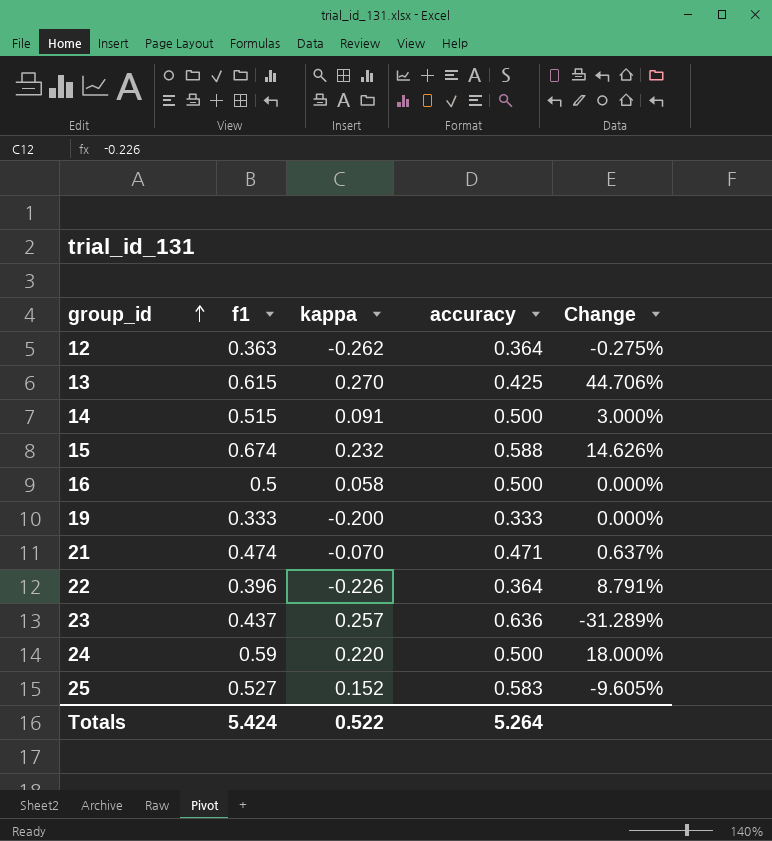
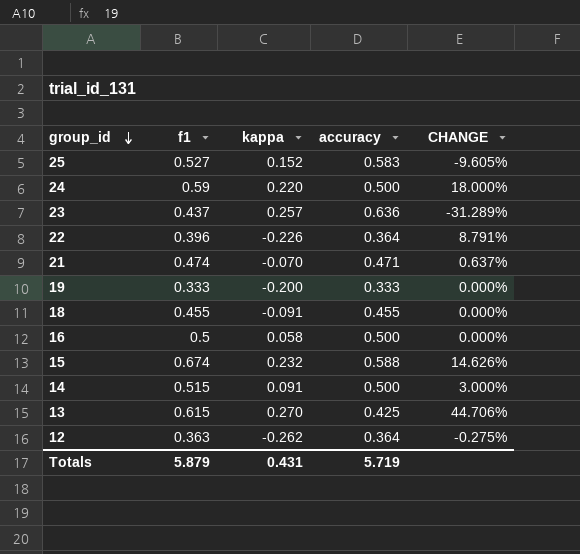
row order: group_id ascending -> group_id descending
column name: Change -> CHANGE
row 18: none -> 0.455 | -0.091 | 0.455 | 0.000%
Totals | f1: 5.424 -> 5.879
Totals | kappa: 0.522 -> 0.431
Totals | accuracy: 5.264 -> 5.719

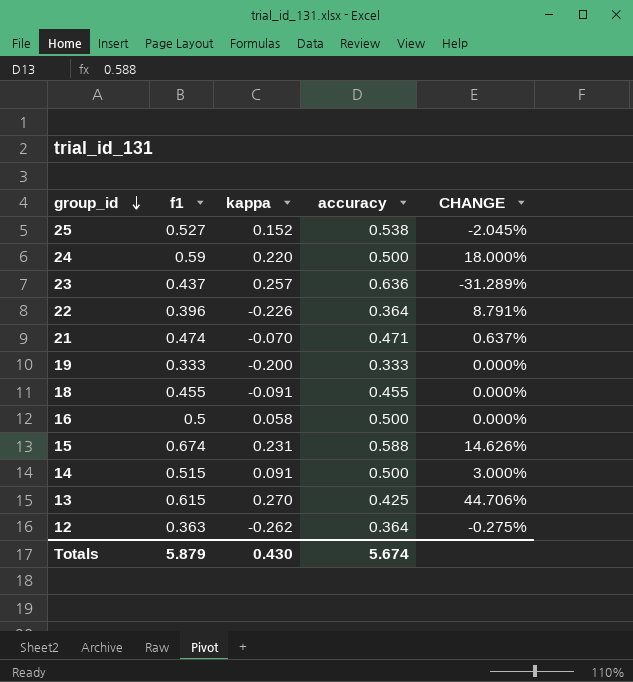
25 | accuracy: 0.583 -> 0.538
25 | CHANGE: -9.605% -> -2.045%
15 | kappa: 0.232 -> 0.231
Totals | kappa: 0.431 -> 0.430
Totals | accuracy: 5.719 -> 5.674

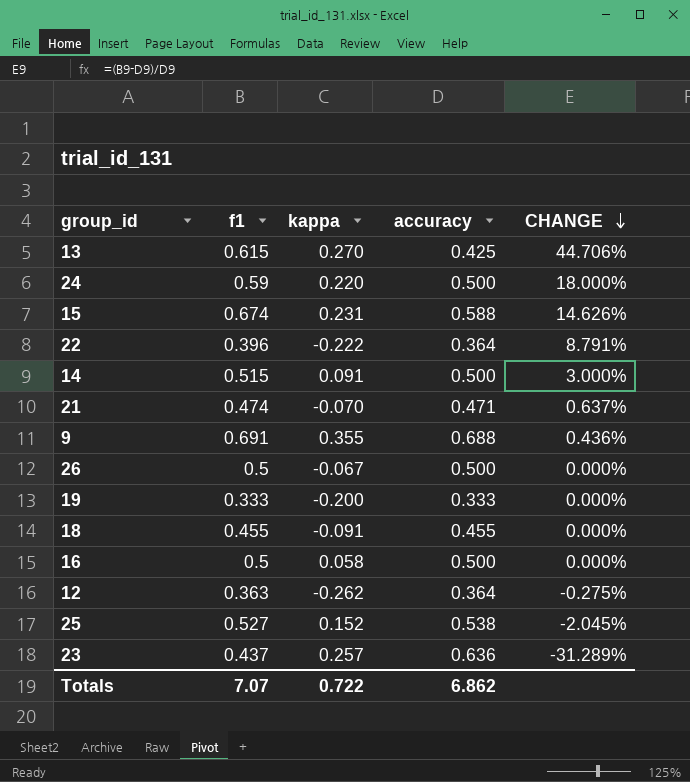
row order: group_id descending -> CHANGE descending
22 | kappa: -0.226 -> -0.222
row 9: none -> 0.691 | 0.355 | 0.688 | 0.436%
row 26: none -> 0.5 | -0.067 | 0.500 | 0.000%
Totals | f1: 5.879 -> 7.07
Totals | kappa: 0.430 -> 0.722
Totals | accuracy: 5.674 -> 6.862

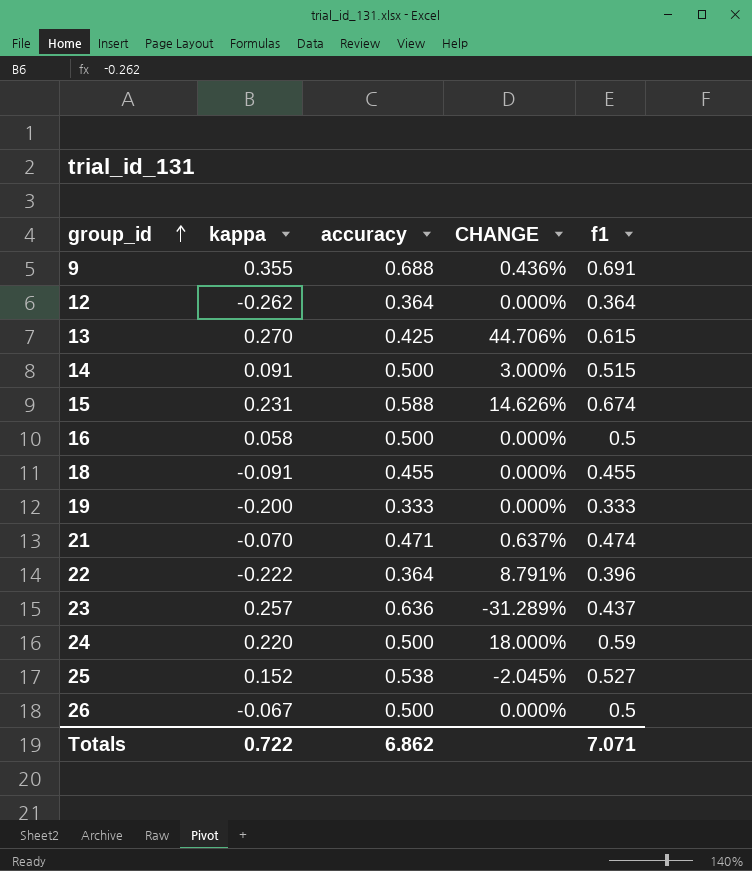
row order: CHANGE descending -> group_id ascending
column f1 | position: 2 -> 5
12 | CHANGE: -0.275% -> 0.000%
12 | f1: 0.363 -> 0.364
Totals | f1: 7.07 -> 7.071

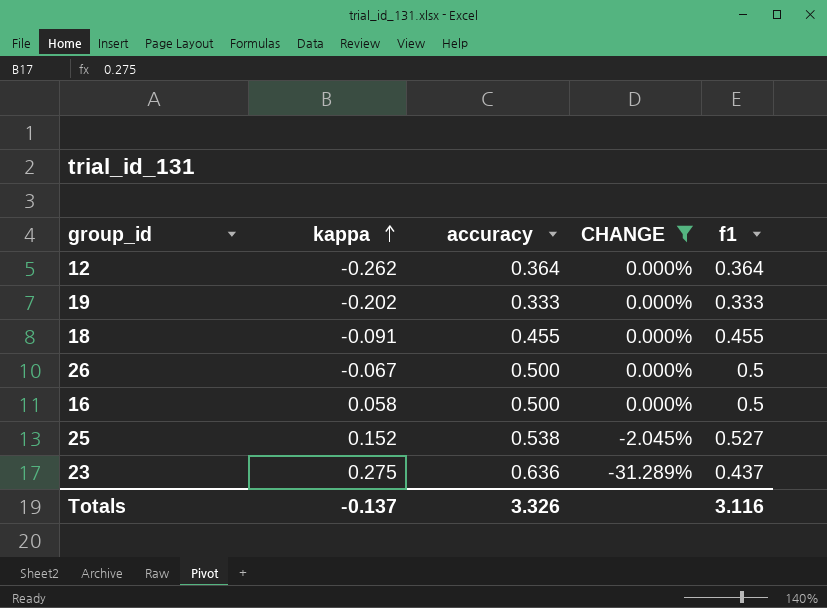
filter: none -> CHANGE <= 0.000%
row order: group_id ascending -> kappa ascending
19 | kappa: -0.200 -> -0.202
23 | kappa: 0.257 -> 0.275
Totals | kappa: 0.722 -> -0.137
Totals | accuracy: 6.862 -> 3.326
Totals | f1: 7.071 -> 3.116

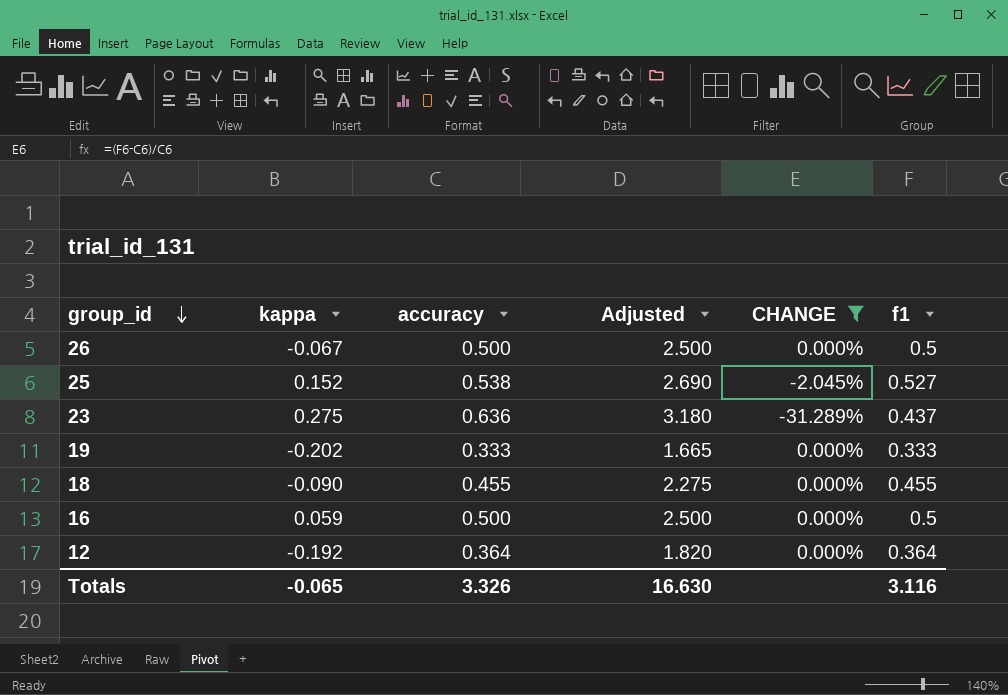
row order: kappa ascending -> group_id descending
column Adjusted | formula: none -> [accuracy] * 5
18 | kappa: -0.091 -> -0.090
16 | kappa: 0.058 -> 0.059
12 | kappa: -0.262 -> -0.192
Totals | kappa: -0.137 -> -0.065

